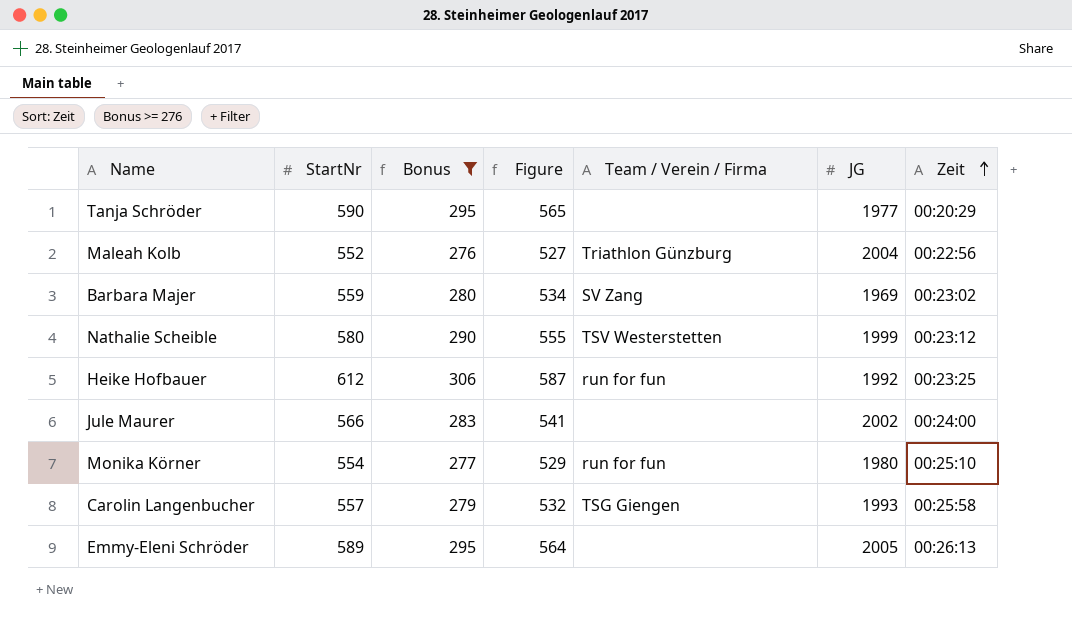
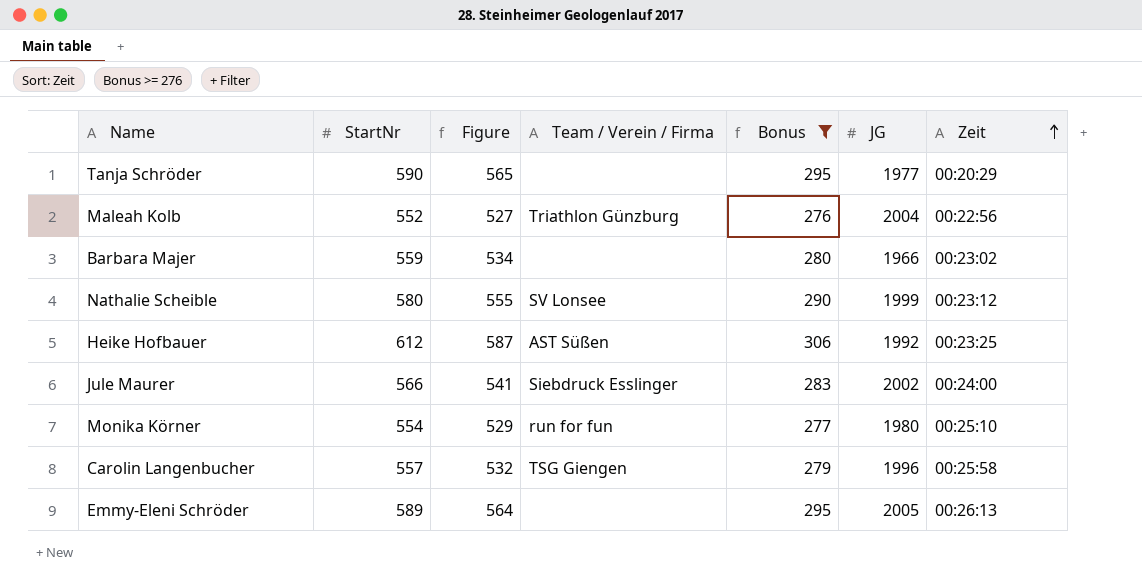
column Bonus | position: 3 -> 5
Barbara Majer | Team / Verein / Firma: SV Zang -> none
Barbara Majer | JG: 1969 -> 1966
Nathalie Scheible | Team / Verein / Firma: TSV Westerstetten -> SV Lonsee
Heike Hofbauer | Team / Verein / Firma: run for fun -> AST Süßen
Jule Maurer | Team / Verein / Firma: none -> Siebdruck Esslinger
Carolin Langenbucher | JG: 1993 -> 1996

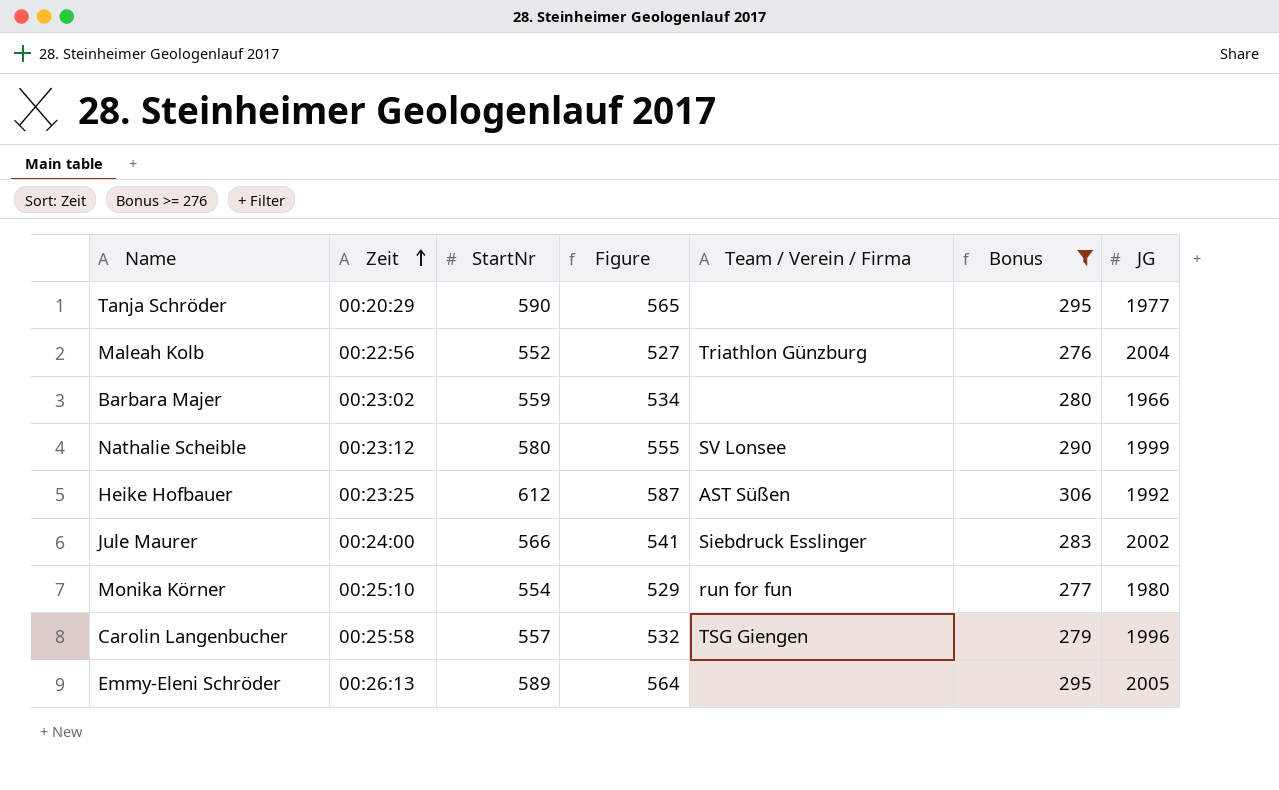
column Zeit | position: 7 -> 2

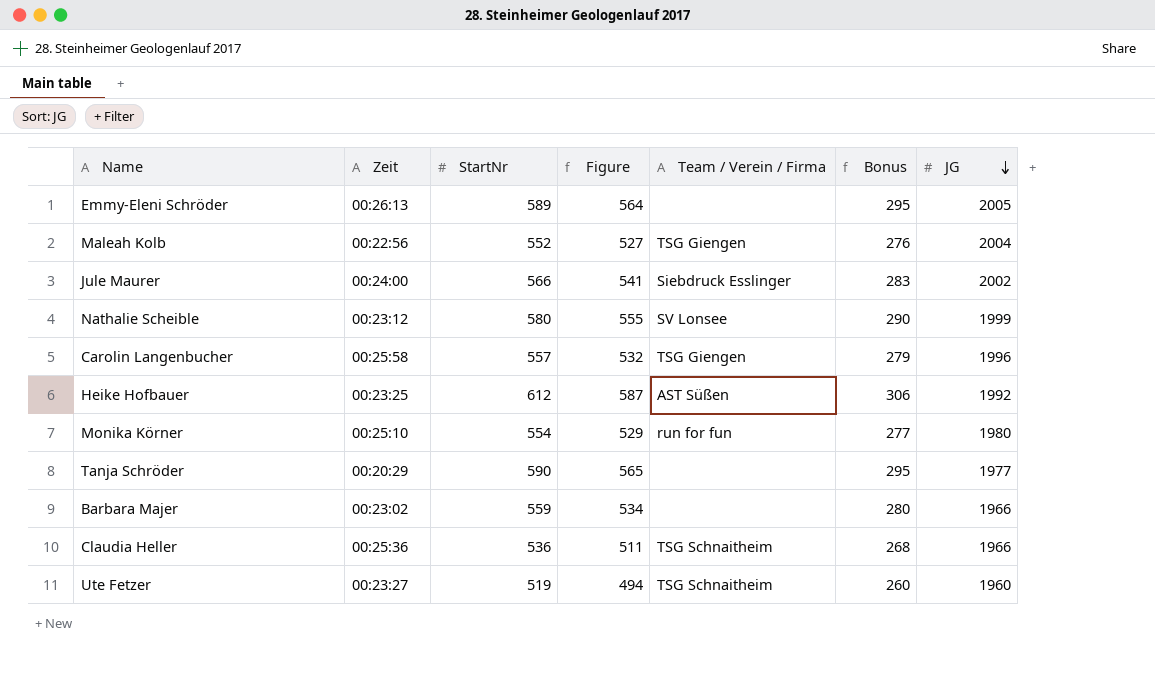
filter: Bonus >= 276 -> none
row order: Zeit ascending -> JG descending
Maleah Kolb | Team / Verein / Firma: Triathlon Günzburg -> TSG Giengen

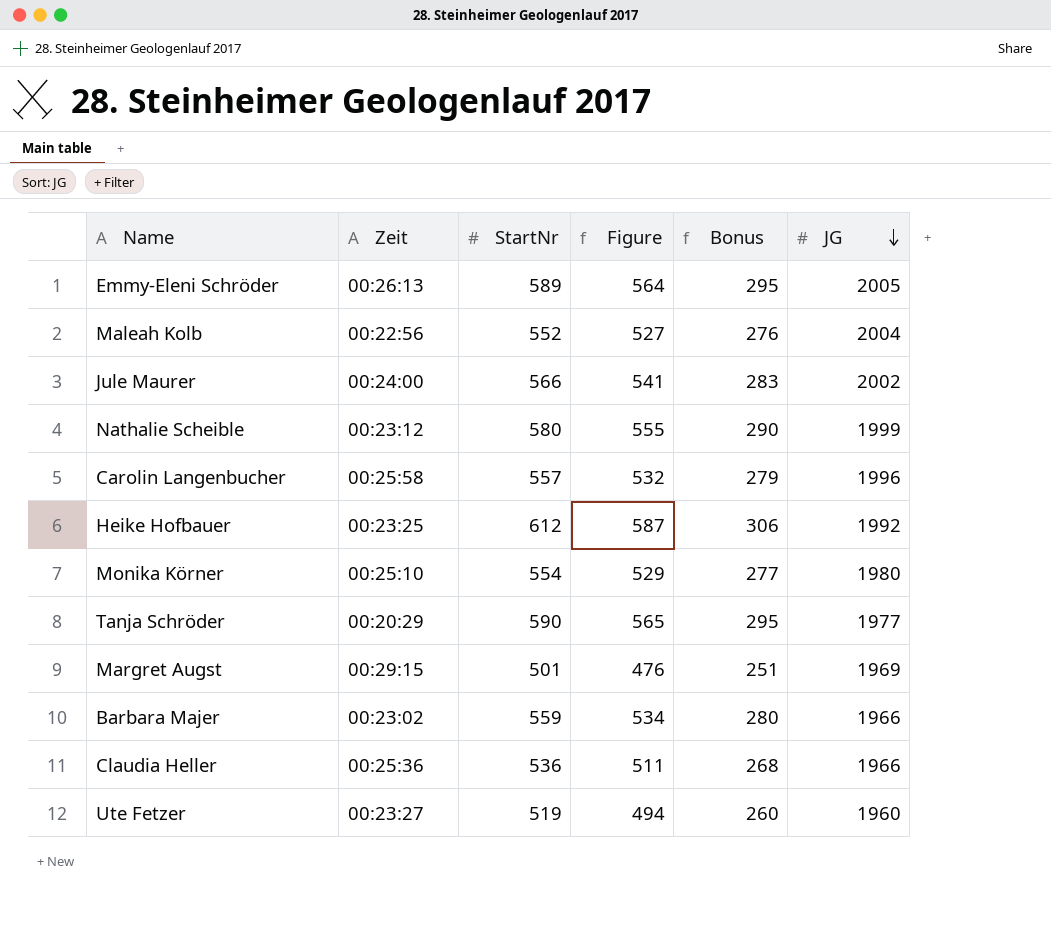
column Team / Verein / Firma | position: 5 -> none
row Margret Augst: none -> 00:29:15 | 501 | 476 | 251 | 1969

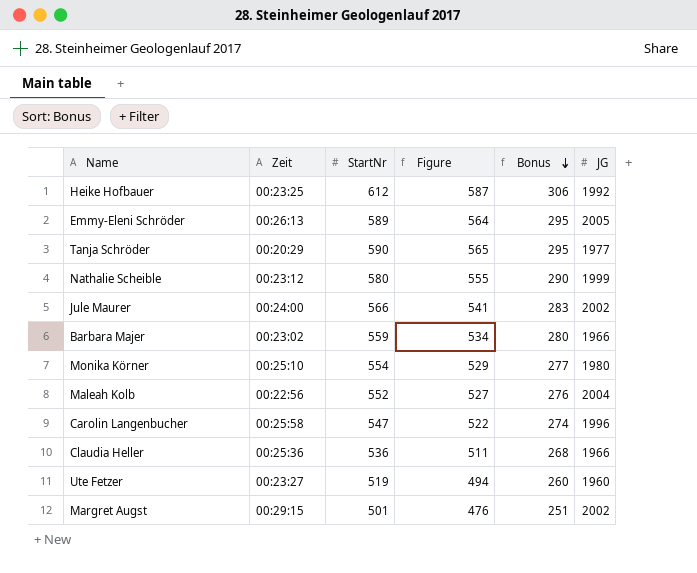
row order: JG descending -> Bonus descending
Carolin Langenbucher | StartNr: 557 -> 547
Carolin Langenbucher | Figure: 532 -> 522
Carolin Langenbucher | Bonus: 279 -> 274
Margret Augst | JG: 1969 -> 2002

